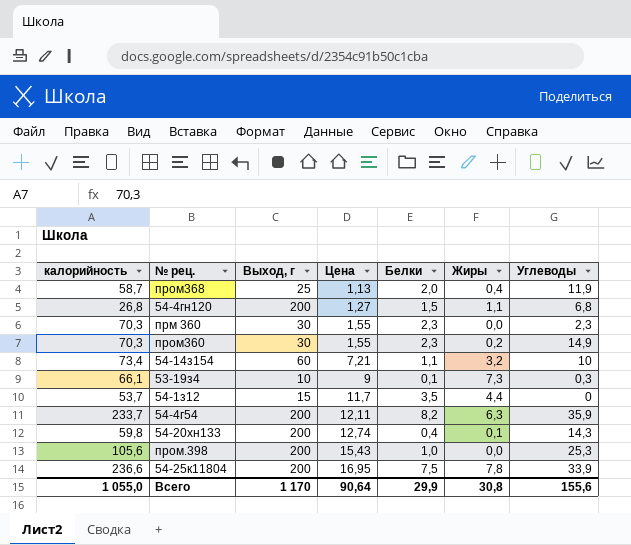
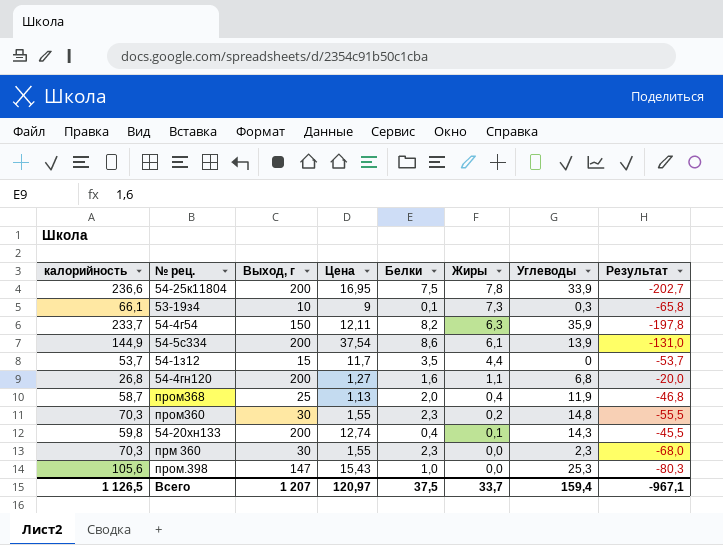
row order: Цена ascending -> Жиры descending
column Результат | formula: none -> [Углеводы] - [калорийность]
row 54-14з154: 73,4 | 60 | 7,21 | 1,1 | 3,2 | 10 -> none
54-4г54 | Выход, г: 200 -> 150
row 54-5с334: none -> 144,9 | 200 | 37,54 | 8,6 | 6,1 | 13,9 | -131,0
54-4гн120 | Белки: 1,5 -> 1,6
пром360 | Углеводы: 14,9 -> 14,8
пром.398 | Выход, г: 200 -> 147
Всего | калорийность: 1 055,0 -> 1 126,5
Всего | Выход, г: 1 170 -> 1 207
Всего | Цена: 90,64 -> 120,97
Всего | Белки: 29,9 -> 37,5
Всего | Жиры: 30,8 -> 33,7
Всего | Углеводы: 155,6 -> 159,4

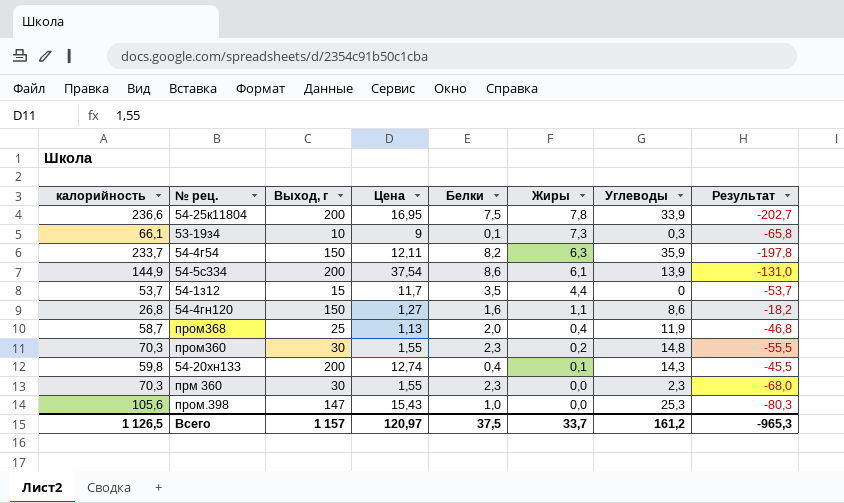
54-4гн120 | Выход, г: 200 -> 150
54-4гн120 | Углеводы: 6,8 -> 8,6
54-4гн120 | Результат: -20,0 -> -18,2
Всего | Выход, г: 1 207 -> 1 157
Всего | Углеводы: 159,4 -> 161,2
Всего | Результат: -967,1 -> -965,3

